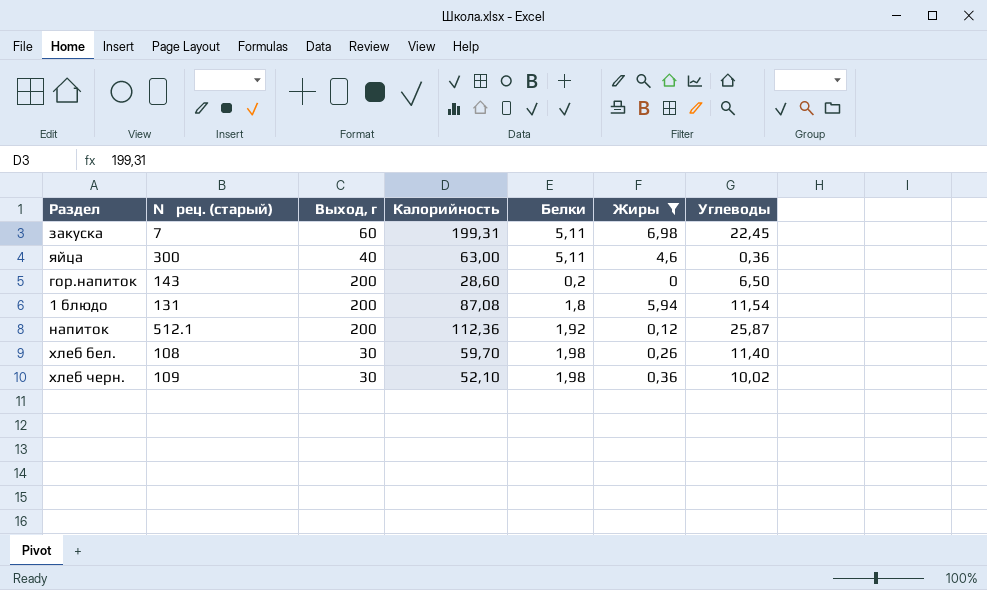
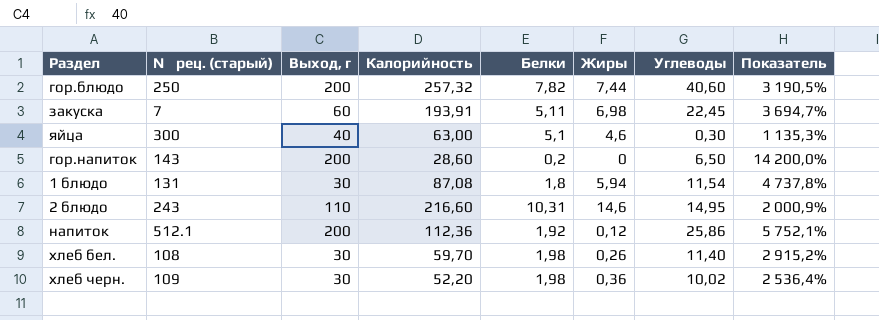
filter: Жиры <= 6,98 -> none
column Показатель | formula: none -> ([Калорийность] - [Белки]) / [Белки]
закуска | Калорийность: 199,31 -> 193,91
яйца | Белки: 5,11 -> 5,1
яйца | Углеводы: 0,36 -> 0,30
1 блюдо | Выход, г: 200 -> 30
напиток | Углеводы: 25,87 -> 25,86
хлеб черн. | Калорийность: 52,10 -> 52,20

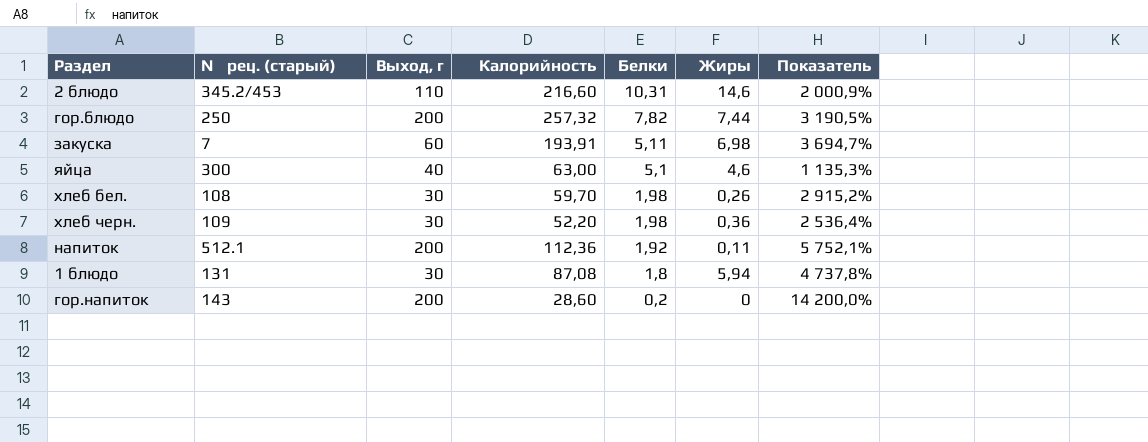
row order: none -> Белки descending
column Углеводы | position: 7 -> none
2 блюдо | № рец. (старый): 243 -> 345.2/453
напиток | Жиры: 0,12 -> 0,11

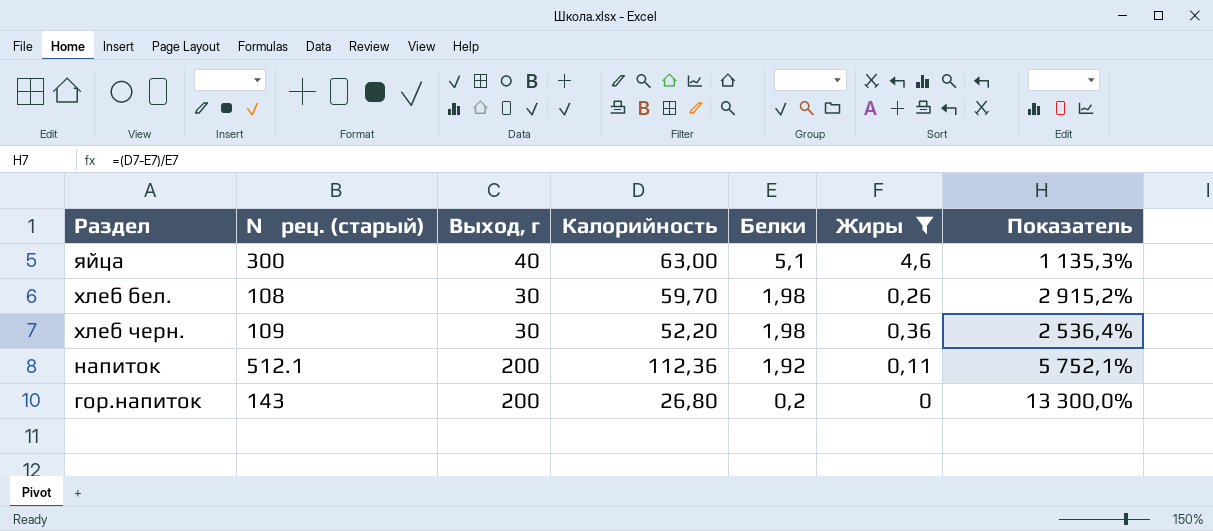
filter: none -> Жиры <= 4,6
гор.напиток | Калорийность: 28,60 -> 26,80
гор.напиток | Показатель: 14 200,0% -> 13 300,0%

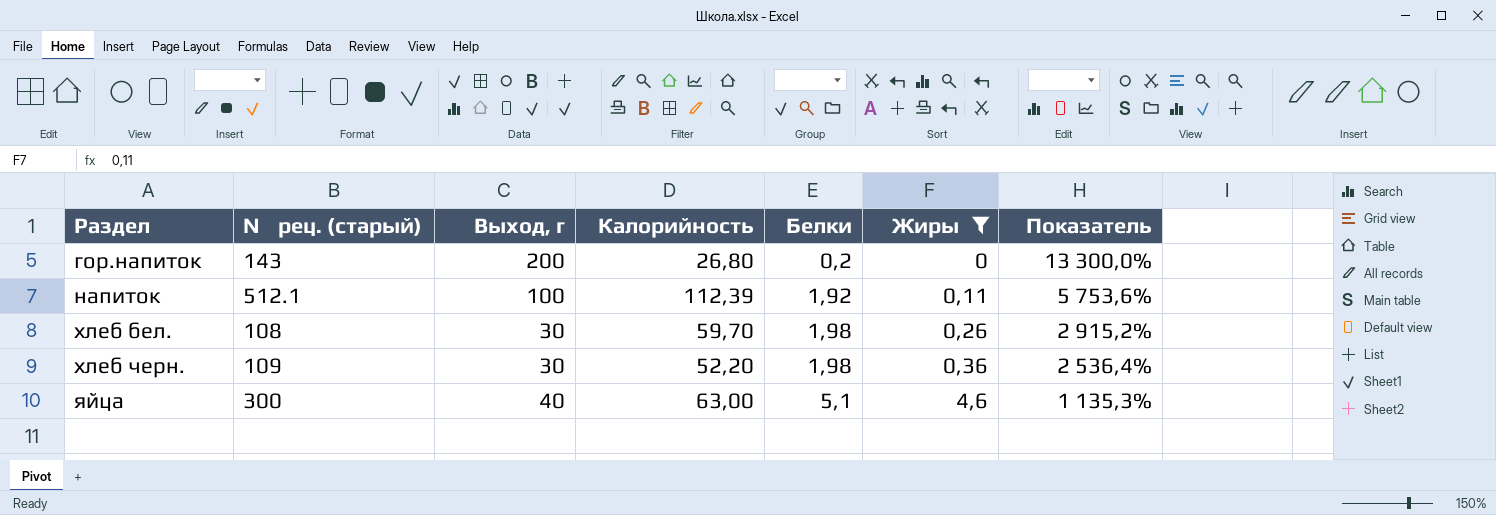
row order: Белки descending -> Раздел ascending
напиток | Выход, г: 200 -> 100
напиток | Калорийность: 112,36 -> 112,39
напиток | Показатель: 5 752,1% -> 5 753,6%

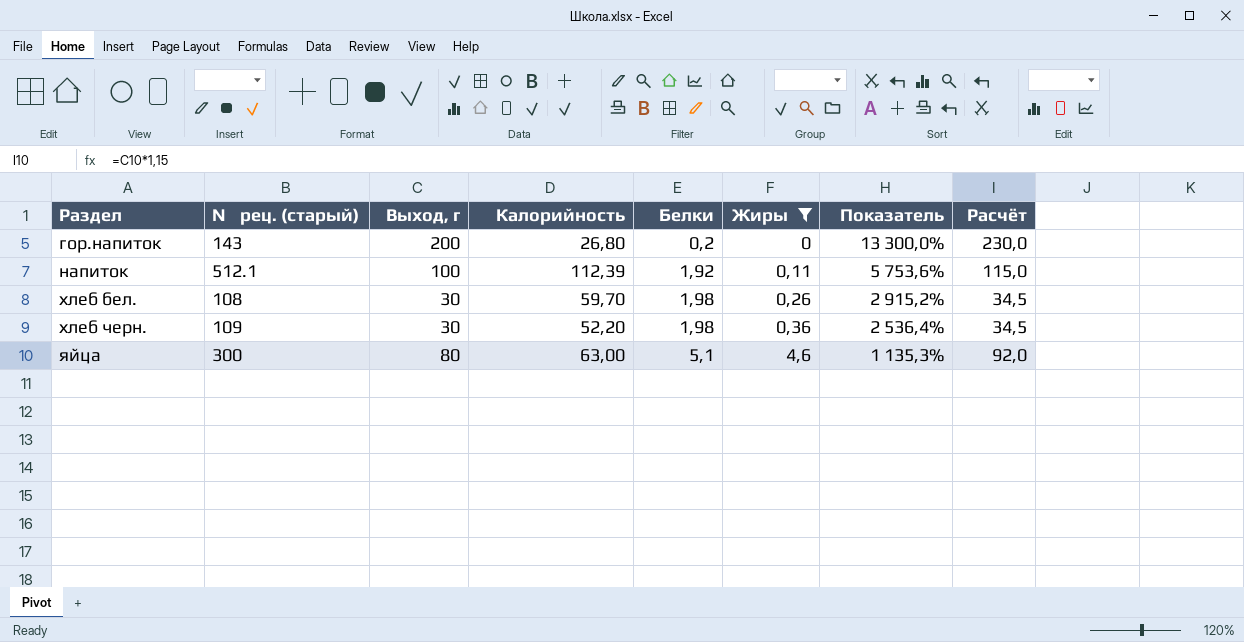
column Расчёт | formula: none -> [Выход, г] * 1,15
яйца | Выход, г: 40 -> 80

